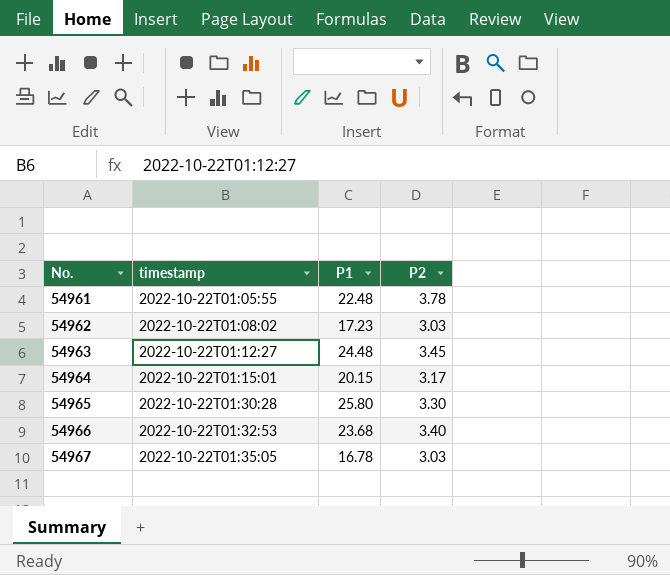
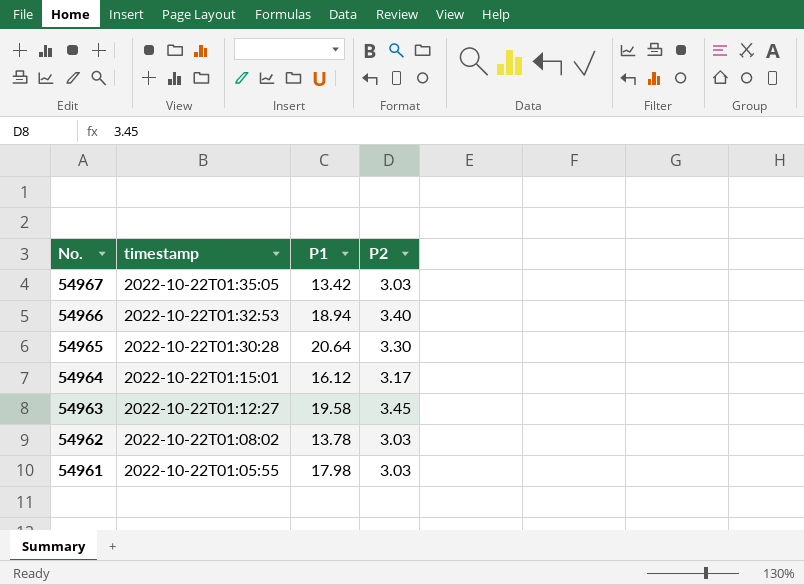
row order: No. ascending -> No. descending
54967 | P1: 16.78 -> 13.42
54966 | P1: 23.68 -> 18.94
54965 | P1: 25.80 -> 20.64
54964 | P1: 20.15 -> 16.12
54963 | P1: 24.48 -> 19.58
54962 | P1: 17.23 -> 13.78
54961 | P1: 22.48 -> 17.98
54961 | P2: 3.78 -> 3.03

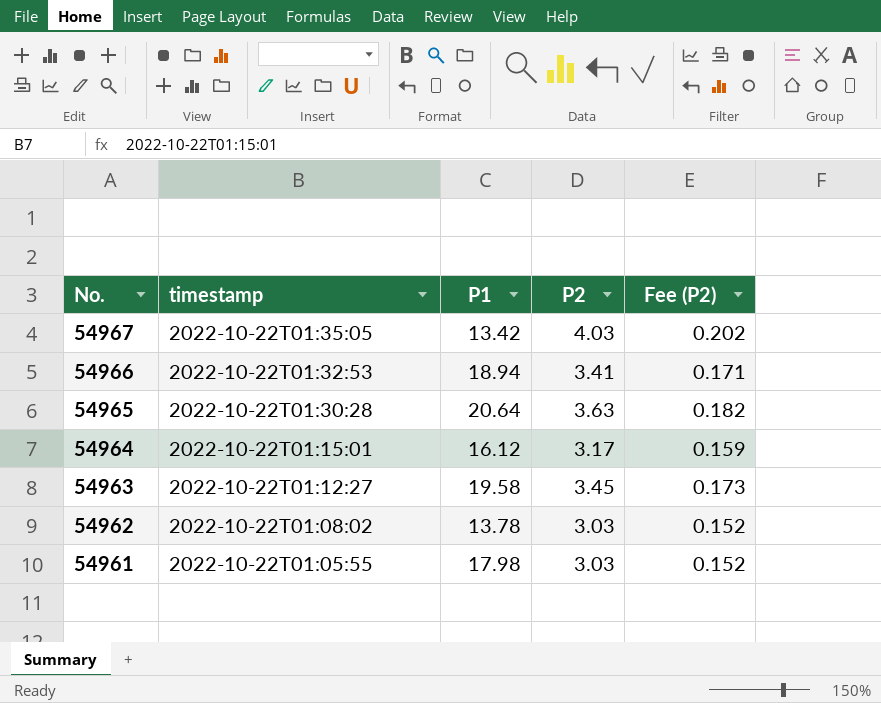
column Fee (P2) | formula: none -> [P2] * 0.05
54967 | P2: 3.03 -> 4.03
54966 | P2: 3.40 -> 3.41
54965 | P2: 3.30 -> 3.63

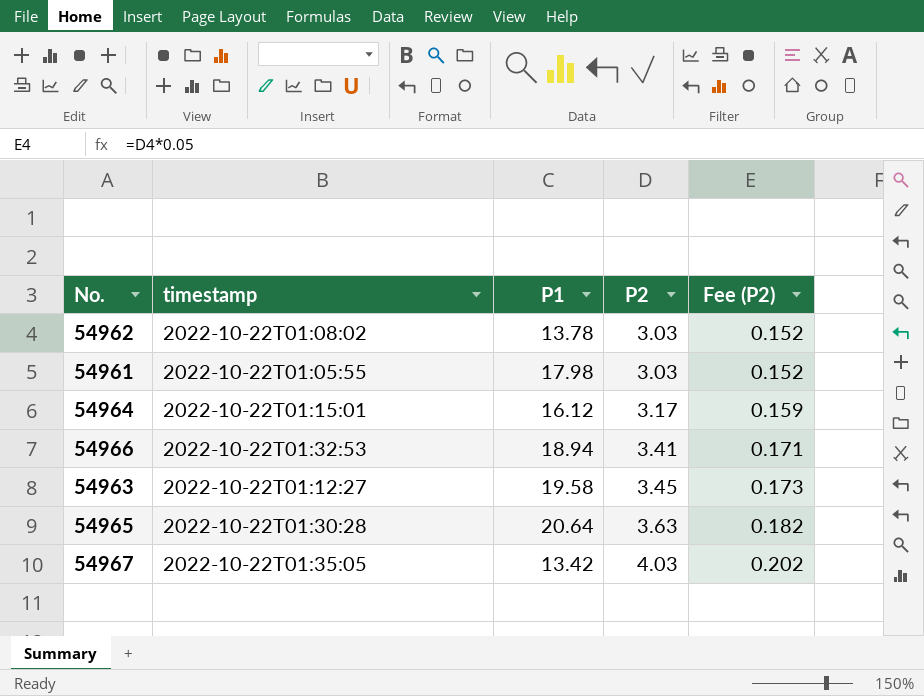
row order: No. descending -> P2 ascending

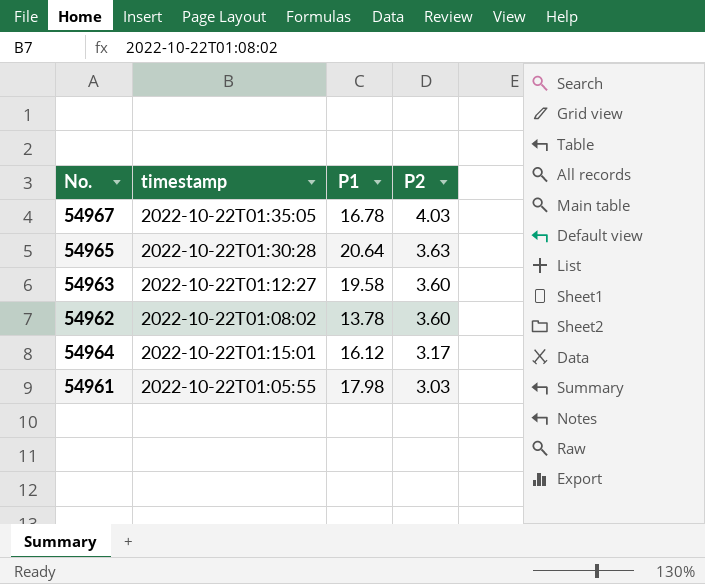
row order: P2 ascending -> P2 descending
column Fee (P2) | formula: [P2] * 0.05 -> none
row 54966: 2022-10-22T01:32:53 | 18.94 | 3.41 | 0.171 -> none
54967 | P1: 13.42 -> 16.78
54963 | P2: 3.45 -> 3.60
54962 | P2: 3.03 -> 3.60

